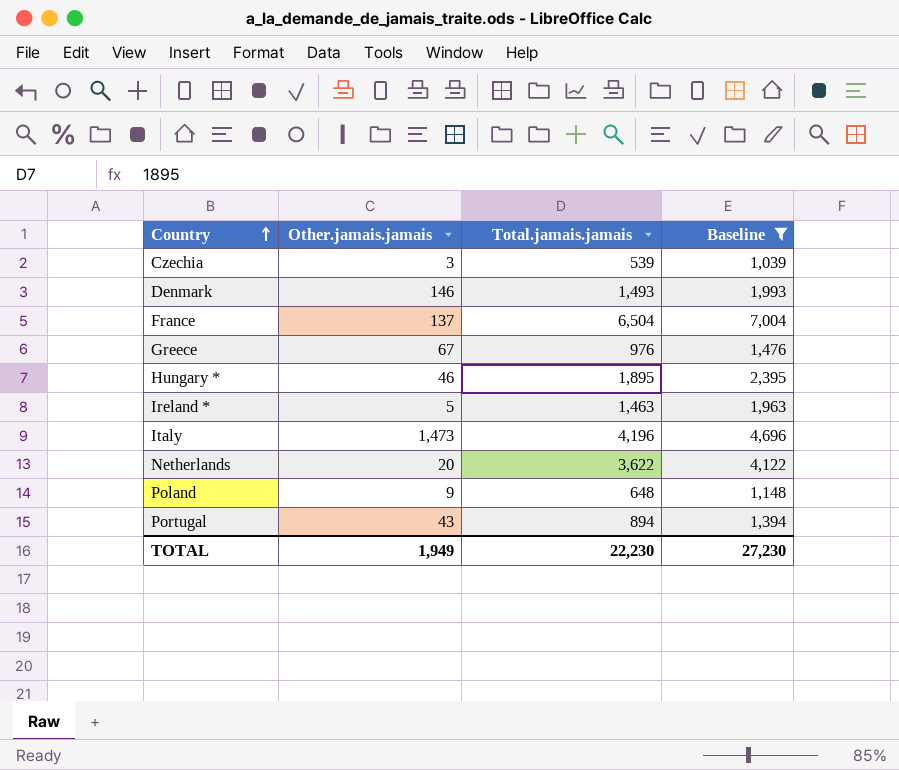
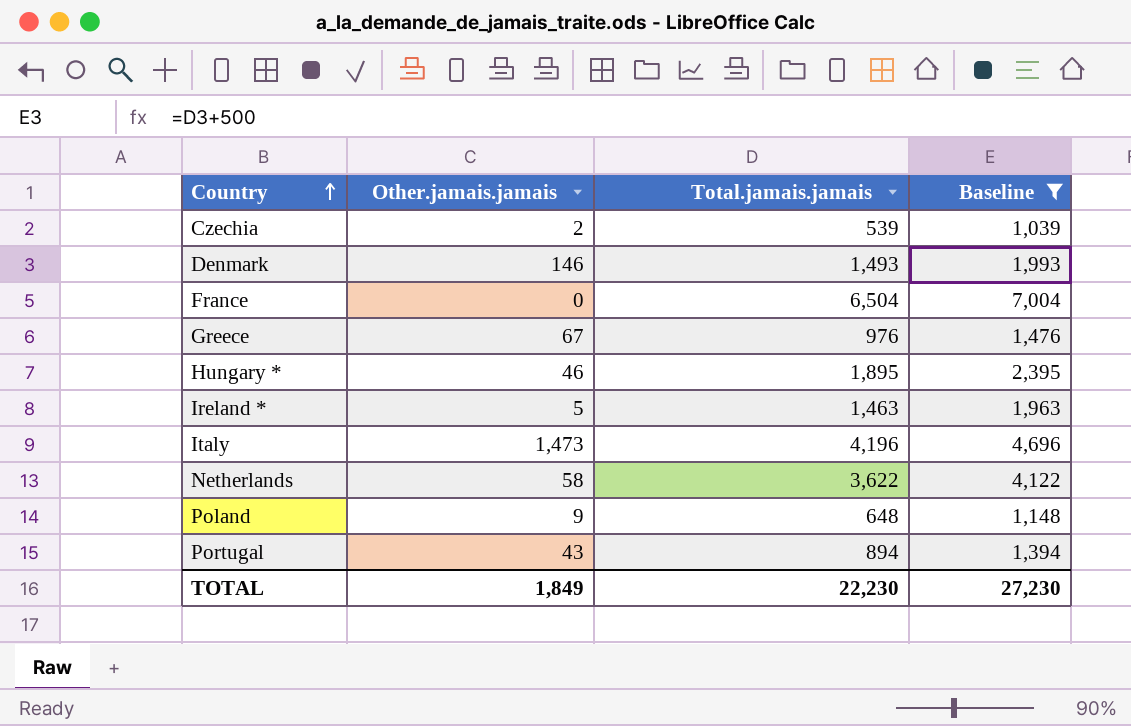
Czechia | Other.jamais.jamais: 3 -> 2
France | Other.jamais.jamais: 137 -> 0
Netherlands | Other.jamais.jamais: 20 -> 58
TOTAL | Other.jamais.jamais: 1,949 -> 1,849

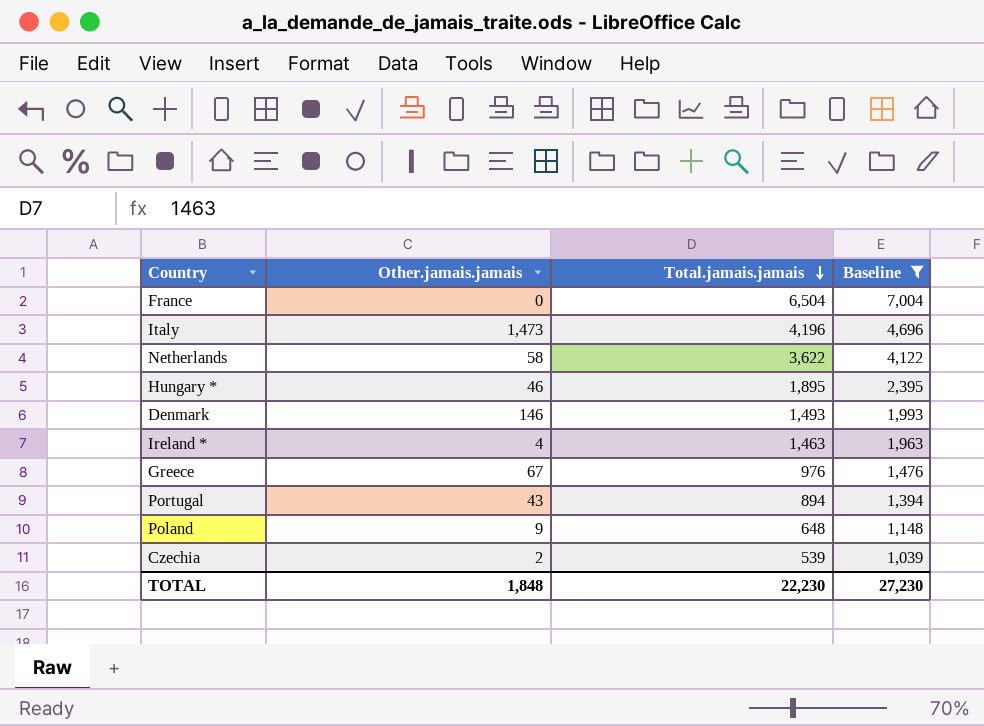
row order: Country ascending -> Total.jamais.jamais descending
Ireland * | Other.jamais.jamais: 5 -> 4
TOTAL | Other.jamais.jamais: 1,849 -> 1,848

